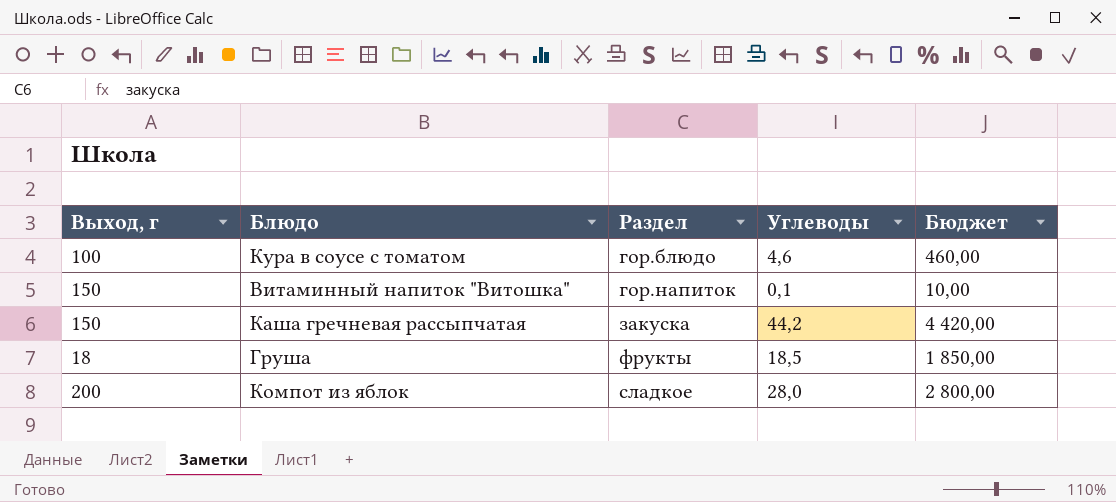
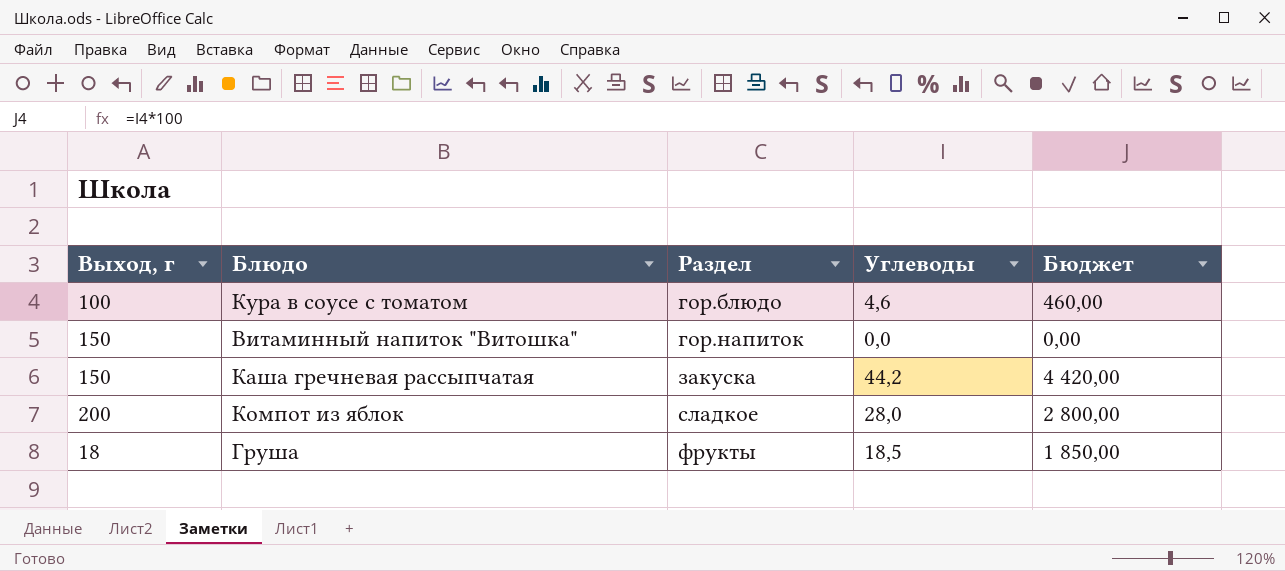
row order: none -> Раздел ascending
Витаминный напиток "Витошка" | Углеводы: 0,1 -> 0,0
Витаминный напиток "Витошка" | Бюджет: 10,00 -> 0,00

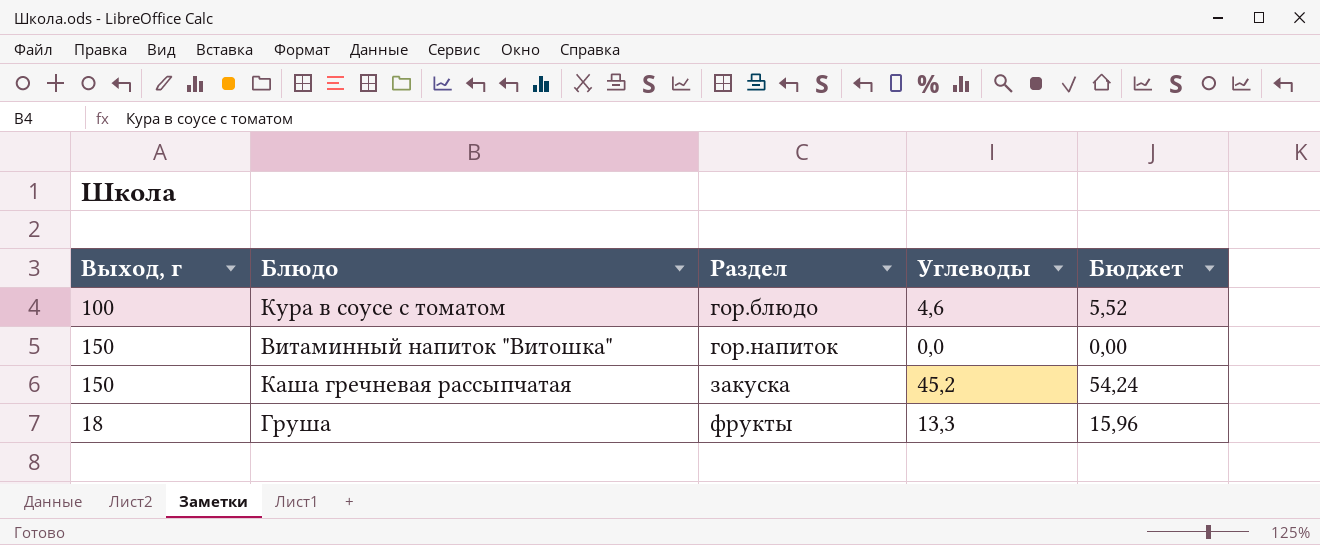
column Бюджет | formula: [Углеводы] * 100 -> [Углеводы] * 1,2
row Компот из яблок: 200 | сладкое | 28,0 | 2 800,00 -> none
Каша гречневая рассыпчатая | Углеводы: 44,2 -> 45,2
Груша | Углеводы: 18,5 -> 13,3

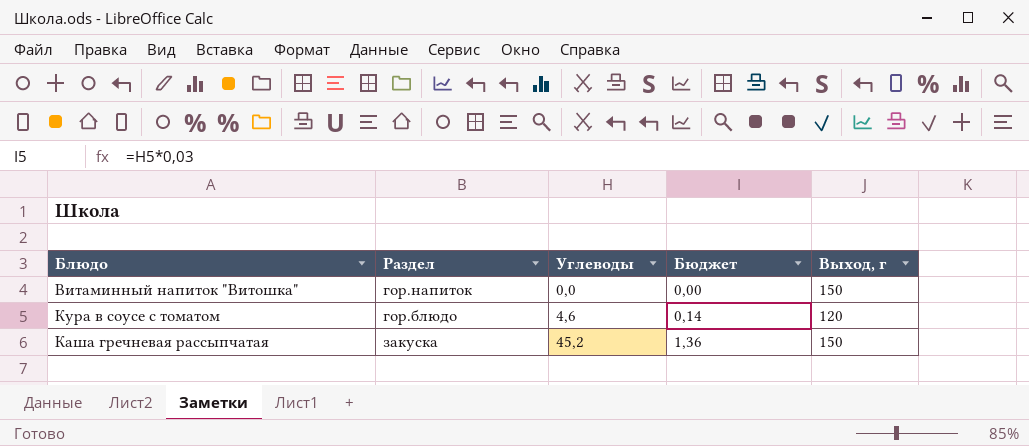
row order: Раздел ascending -> Углеводы ascending
column Бюджет | formula: [Углеводы] * 1,2 -> [Углеводы] * 0,03
column Выход, г | position: 1 -> 5
row Груша: 18 | фрукты | 13,3 | 15,96 -> none
Кура в соусе с томатом | Выход, г: 100 -> 120

